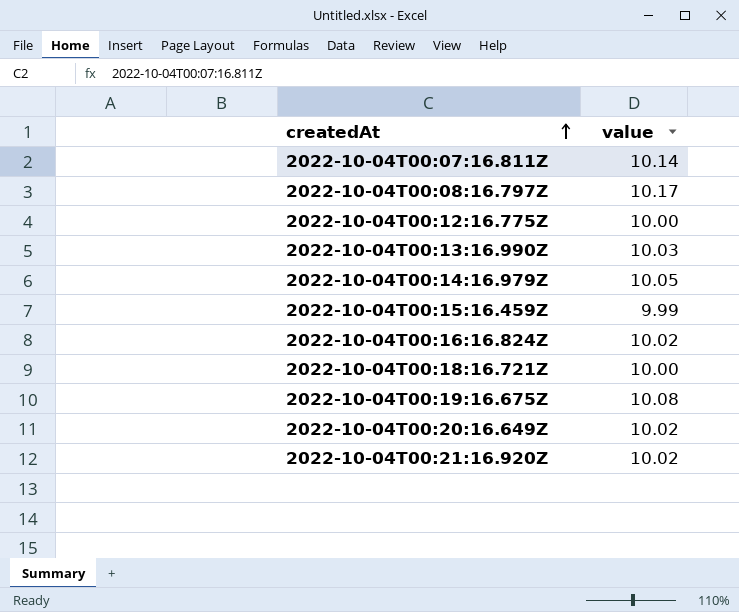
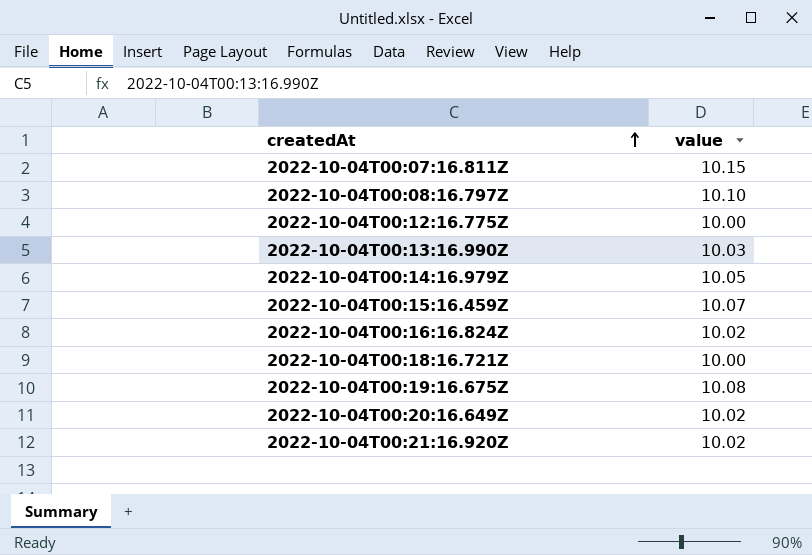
2022-10-04T00:07:16.811Z | value: 10.14 -> 10.15
2022-10-04T00:08:16.797Z | value: 10.17 -> 10.10
2022-10-04T00:15:16.459Z | value: 9.99 -> 10.07

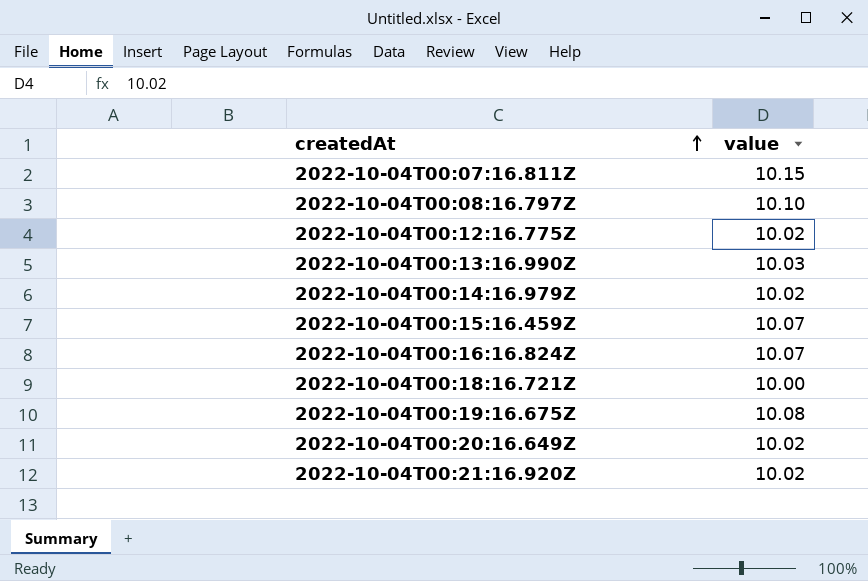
2022-10-04T00:12:16.775Z | value: 10.00 -> 10.02
2022-10-04T00:14:16.979Z | value: 10.05 -> 10.02
2022-10-04T00:16:16.824Z | value: 10.02 -> 10.07

